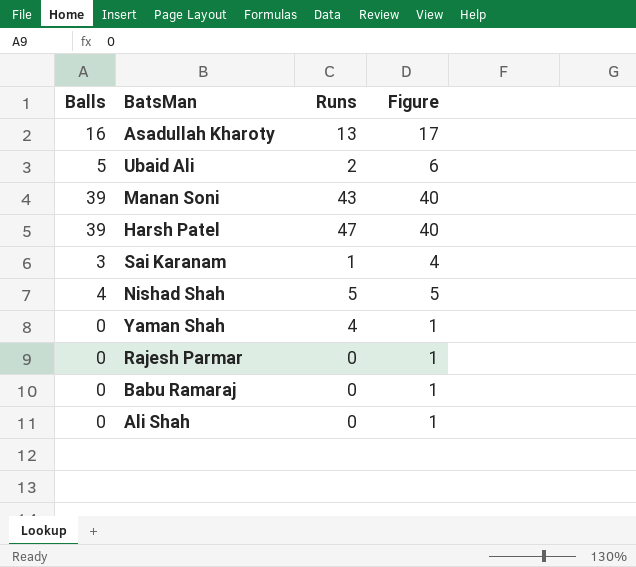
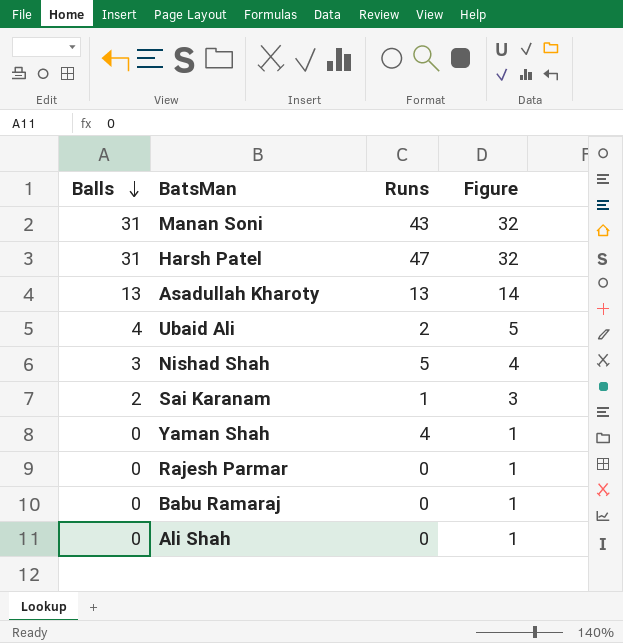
row order: none -> Balls descending
Manan Soni | Balls: 39 -> 31
Manan Soni | Figure: 40 -> 32
Harsh Patel | Balls: 39 -> 31
Harsh Patel | Figure: 40 -> 32
Asadullah Kharoty | Balls: 16 -> 13
Asadullah Kharoty | Figure: 17 -> 14
Ubaid Ali | Balls: 5 -> 4
Ubaid Ali | Figure: 6 -> 5
Nishad Shah | Balls: 4 -> 3
Nishad Shah | Figure: 5 -> 4
Sai Karanam | Balls: 3 -> 2
Sai Karanam | Figure: 4 -> 3

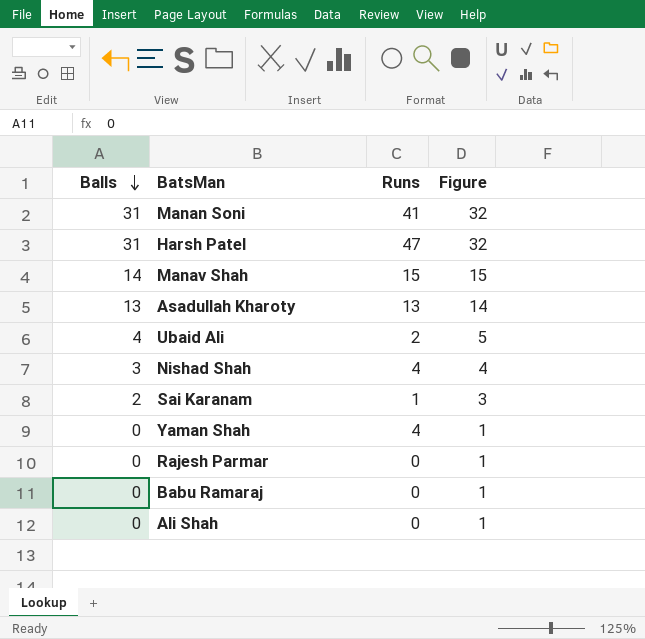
Manan Soni | Runs: 43 -> 41
row Manav Shah: none -> 14 | 15 | 15
Nishad Shah | Runs: 5 -> 4

